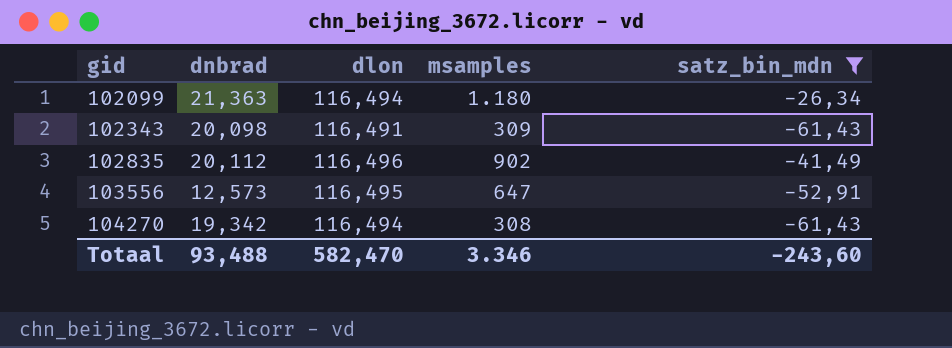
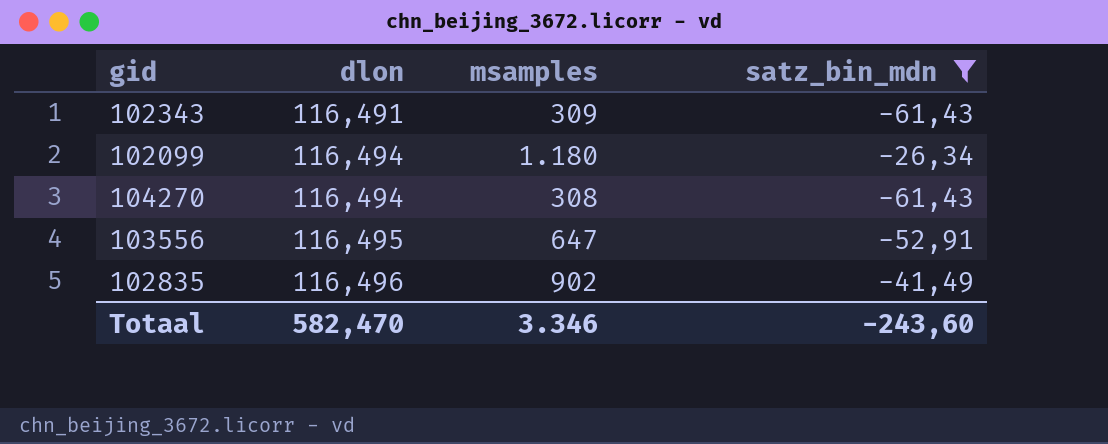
row order: gid ascending -> dlon ascending
column dnbrad | position: 2 -> none

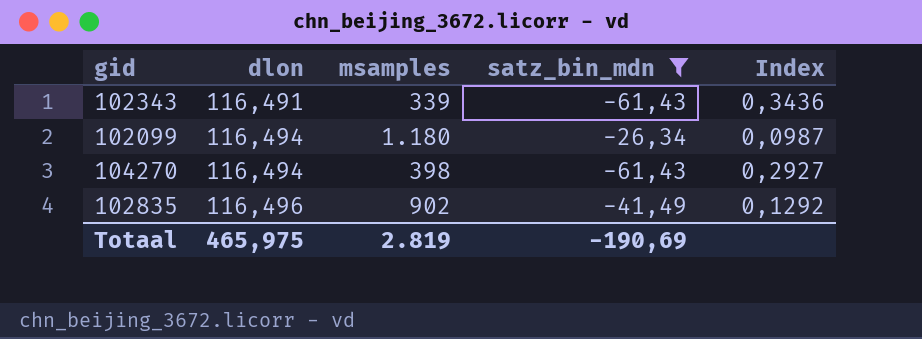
column Index | formula: none -> [dlon] / [msamples]
row 103556: 116,495 | 647 | -52,91 -> none
102343 | msamples: 309 -> 339
104270 | msamples: 308 -> 398
Totaal | dlon: 582,470 -> 465,975
Totaal | msamples: 3.346 -> 2.819
Totaal | satz_bin_mdn: -243,60 -> -190,69

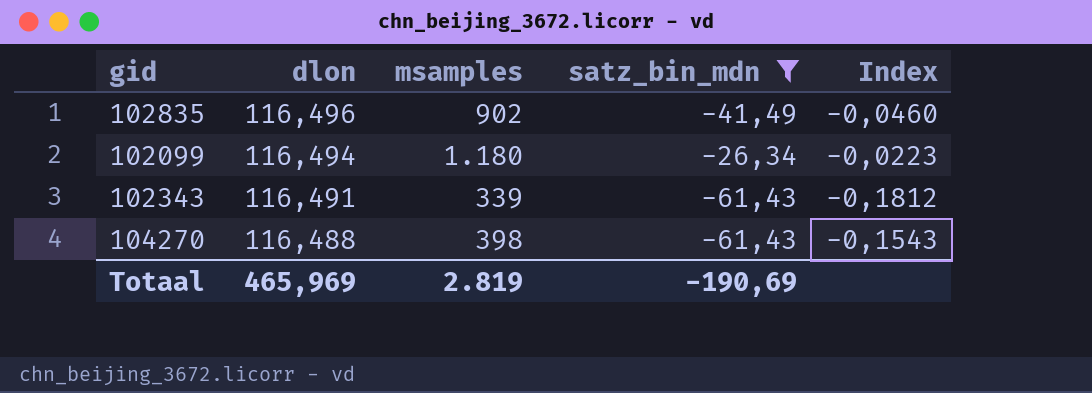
row order: dlon ascending -> dlon descending
column Index | formula: [dlon] / [msamples] -> [satz_bin_mdn] / [msamples]
104270 | dlon: 116,494 -> 116,488
Totaal | dlon: 465,975 -> 465,969

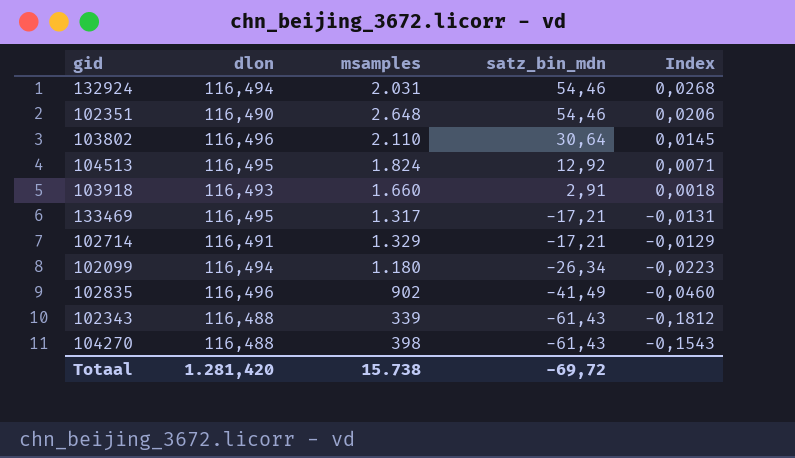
filter: satz_bin_mdn <= -26,34 -> none
row order: dlon descending -> satz_bin_mdn descending
102343 | dlon: 116,491 -> 116,488
Totaal | dlon: 465,969 -> 1.281,420
Totaal | msamples: 2.819 -> 15.738
Totaal | satz_bin_mdn: -190,69 -> -69,72

